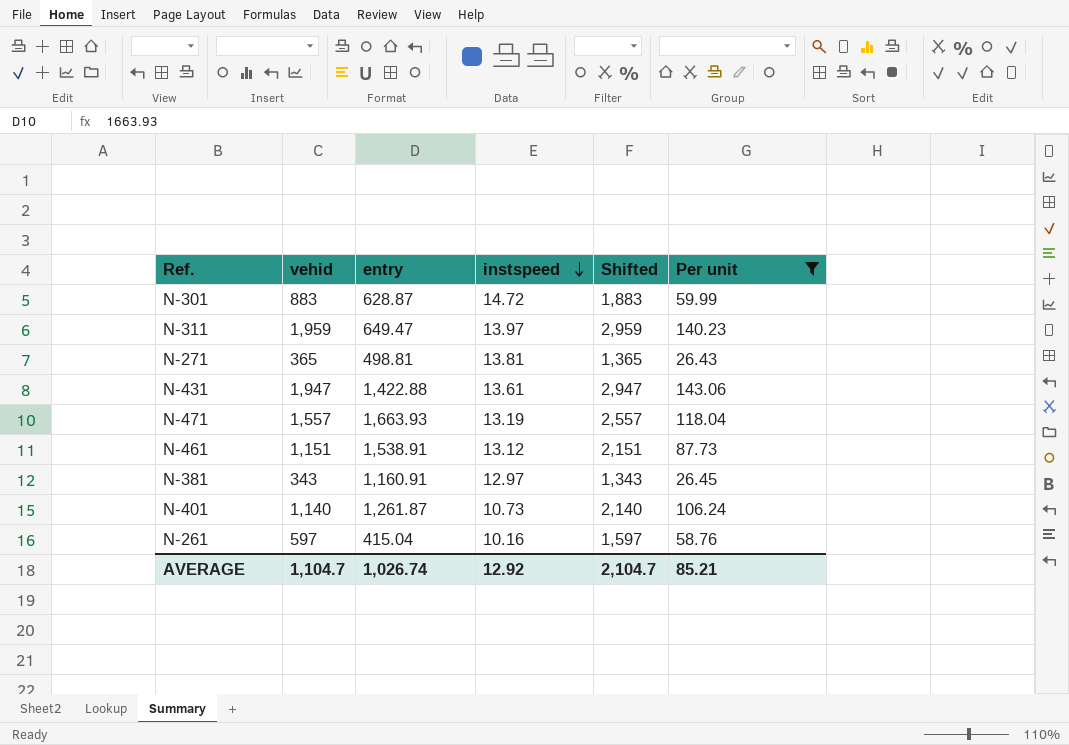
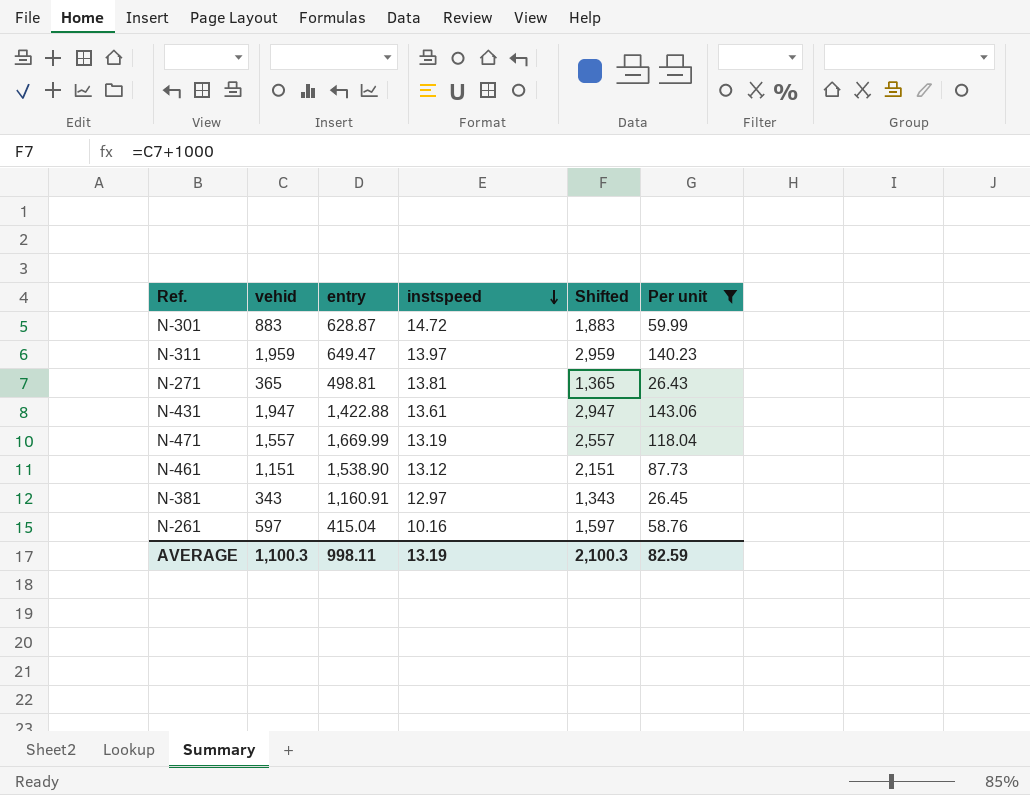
row N-401: 1,140 | 1,261.87 | 10.73 | 2,140 | 106.24 -> none
N-471 | entry: 1,663.93 -> 1,669.99
N-461 | entry: 1,538.91 -> 1,538.90
AVERAGE | vehid: 1,104.7 -> 1,100.3
AVERAGE | entry: 1,026.74 -> 998.11
AVERAGE | instspeed: 12.92 -> 13.19
AVERAGE | Shifted: 2,104.7 -> 2,100.3
AVERAGE | Per unit: 85.21 -> 82.59

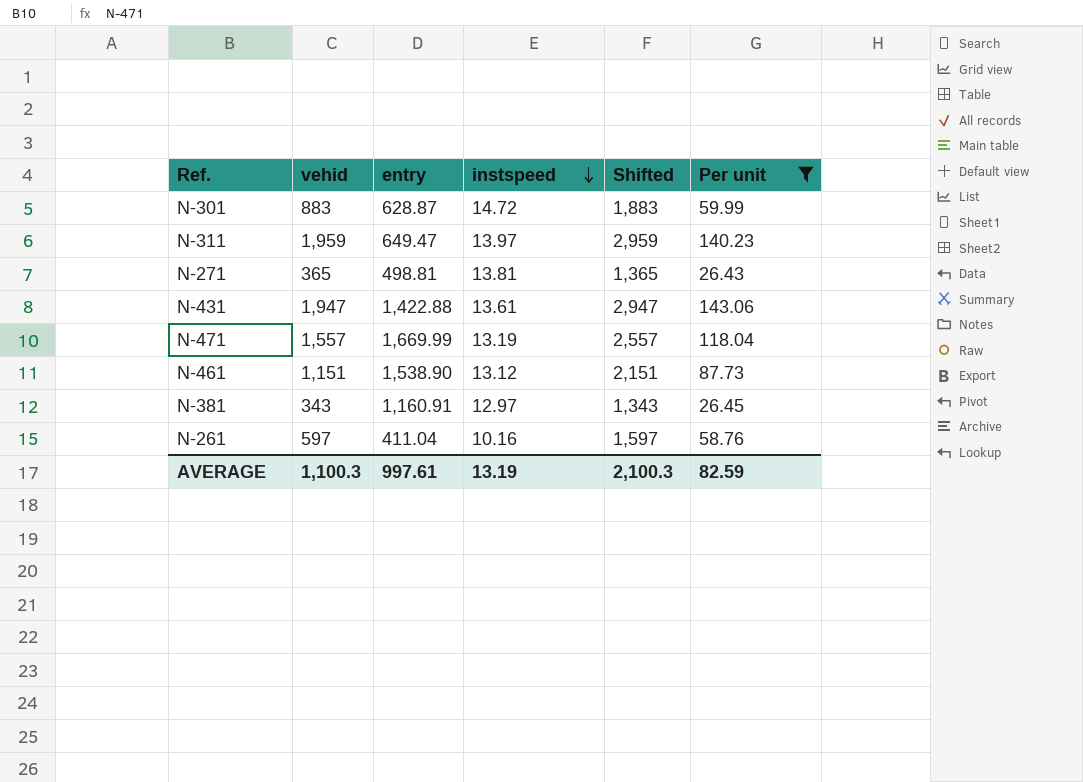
N-261 | entry: 415.04 -> 411.04
AVERAGE | entry: 998.11 -> 997.61

